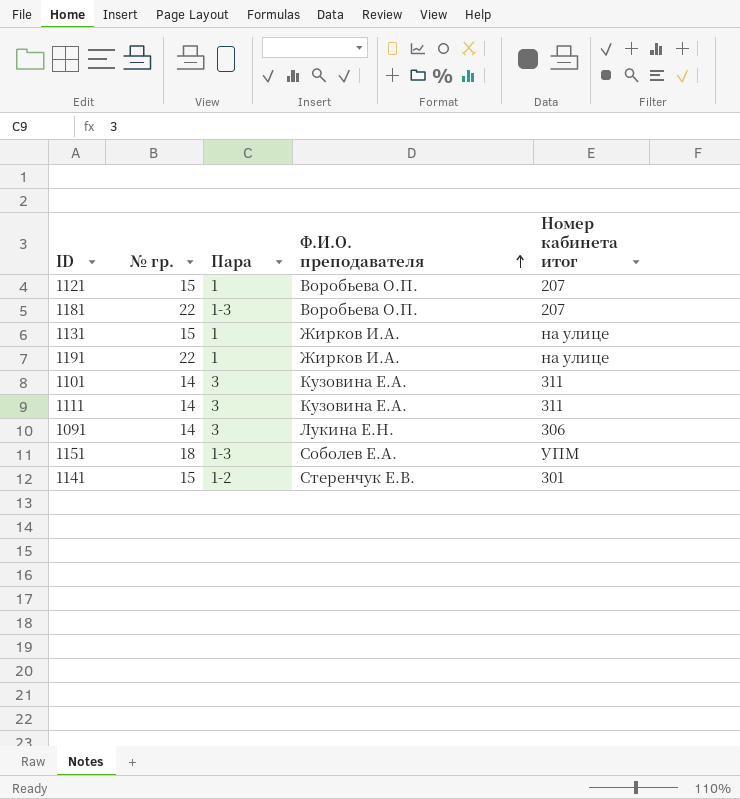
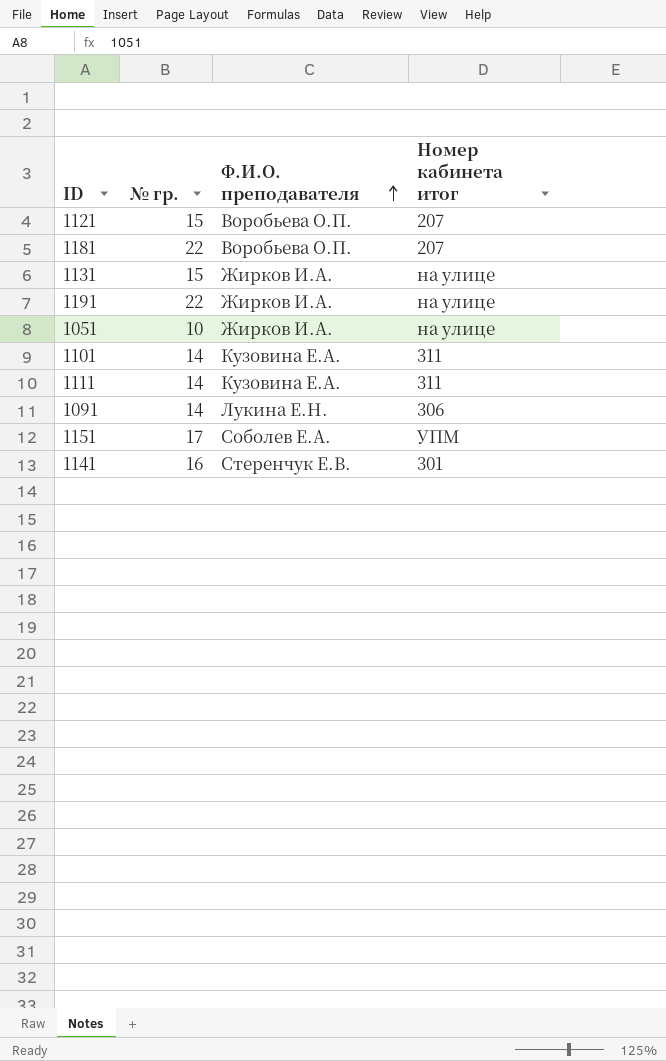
column Пара | position: 3 -> none
row 1051: none -> 10 | Жирков И.А. | на улице
1151 | № гр.: 18 -> 17
1141 | № гр.: 15 -> 16

